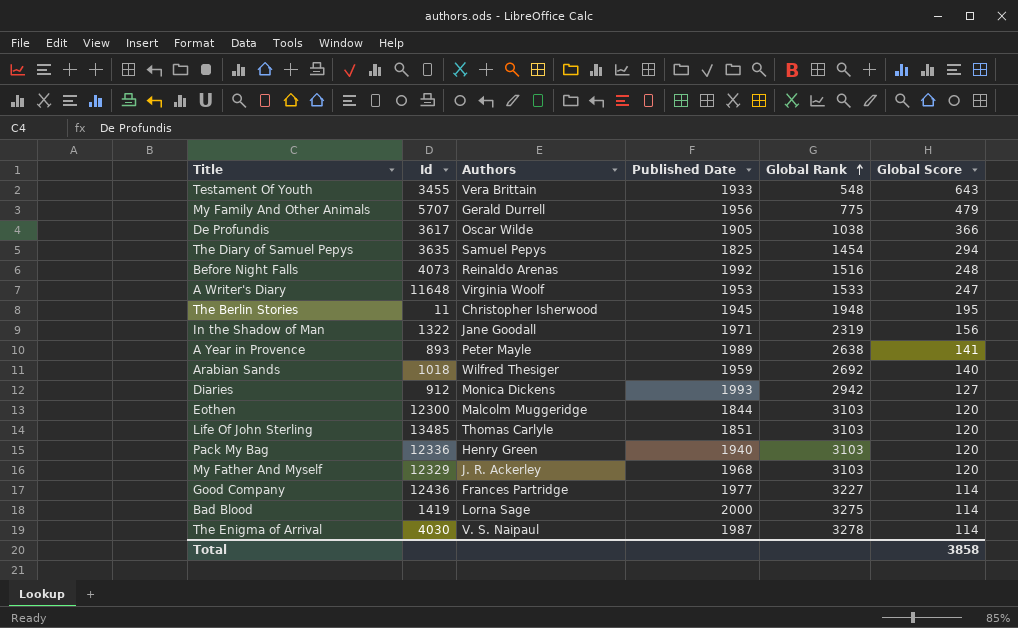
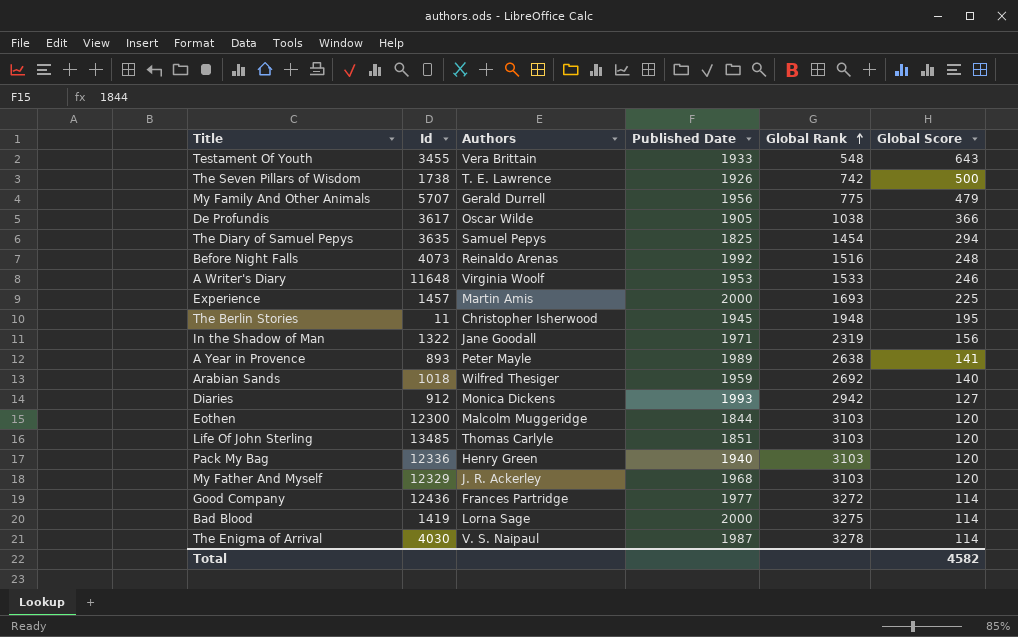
row The Seven Pillars of Wisdom: none -> 1738 | T. E. Lawrence | 1926 | 742 | 500
A Writer's Diary | Global Score: 247 -> 246
row Experience: none -> 1457 | Martin Amis | 2000 | 1693 | 225
Good Company | Global Rank: 3227 -> 3272
Total | Global Score: 3858 -> 4582

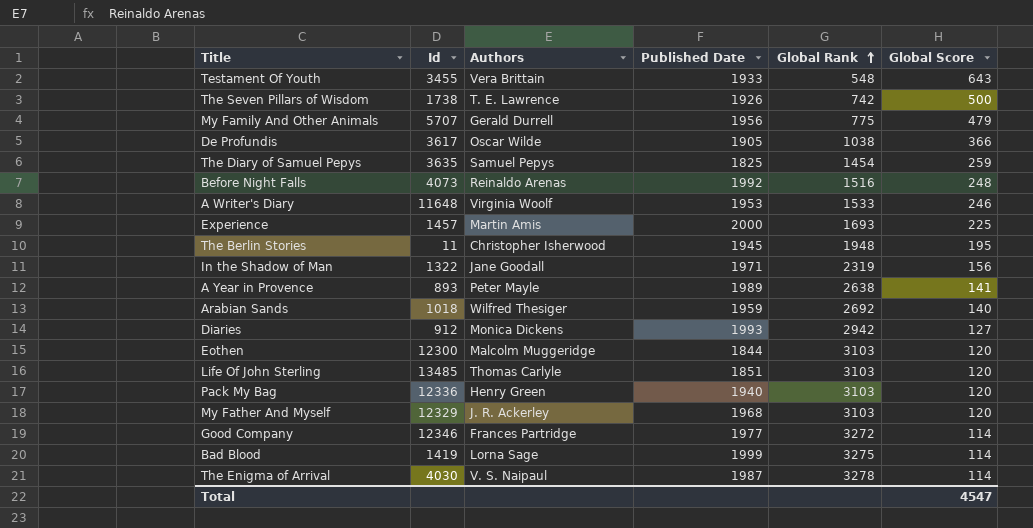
The Diary of Samuel Pepys | Global Score: 294 -> 259
Good Company | Id: 12436 -> 12346
Bad Blood | Published Date: 2000 -> 1999
Total | Global Score: 4582 -> 4547

